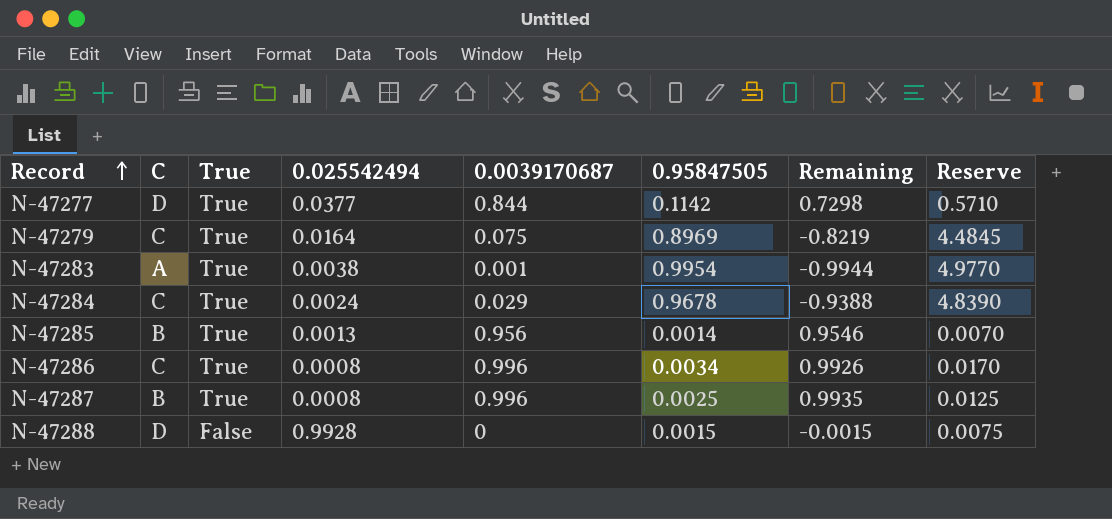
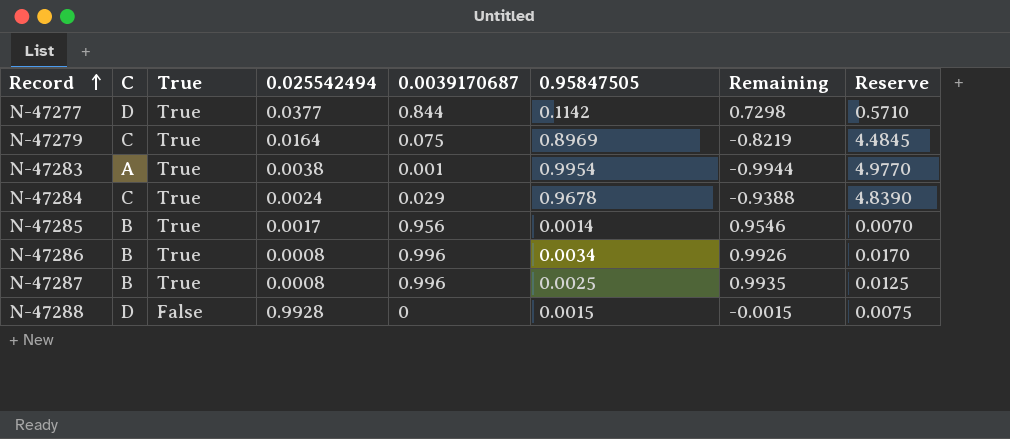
N-47285 | 0.025542494: 0.0013 -> 0.0017
N-47286 | C: C -> B

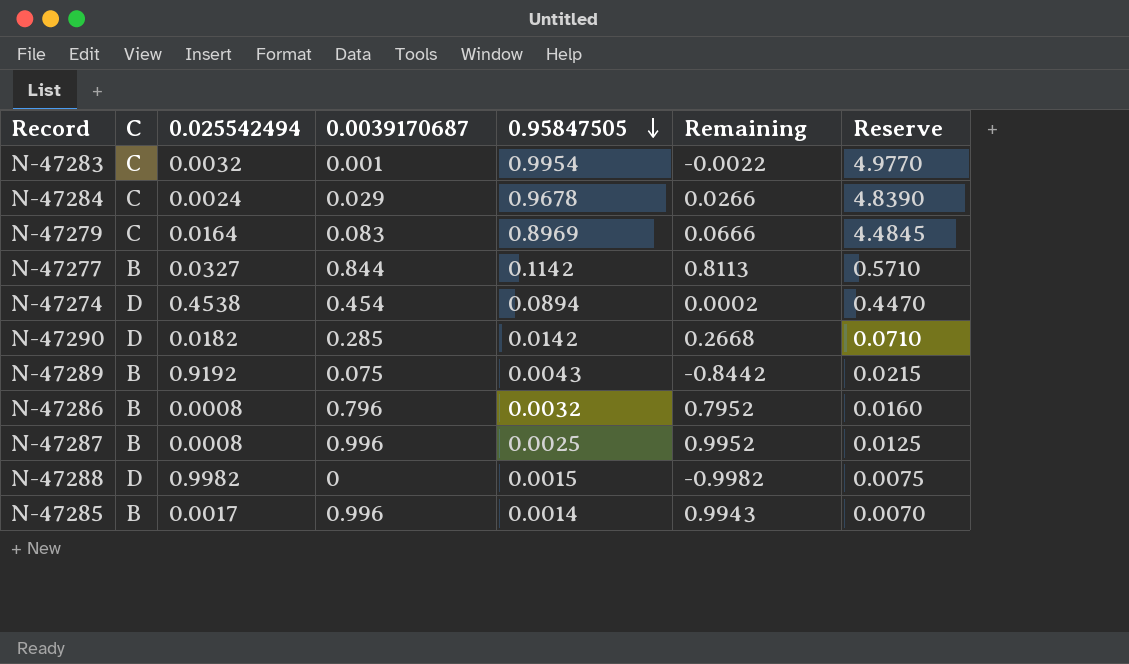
row order: Record ascending -> 0.95847505 descending
column True | position: 3 -> none
column Remaining | formula: [0.0039170687] - [0.95847505] -> [0.0039170687] - [0.025542494]
N-47283 | C: A -> C
N-47283 | 0.025542494: 0.0038 -> 0.0032
N-47279 | 0.0039170687: 0.075 -> 0.083
N-47277 | C: D -> B
N-47277 | 0.025542494: 0.0377 -> 0.0327
row N-47274: none -> D | 0.4538 | 0.454 | 0.0894 | 0.0002 | 0.4470
row N-47290: none -> D | 0.0182 | 0.285 | 0.0142 | 0.2668 | 0.0710
row N-47289: none -> B | 0.9192 | 0.075 | 0.0043 | -0.8442 | 0.0215
N-47286 | 0.0039170687: 0.996 -> 0.796
N-47286 | 0.95847505: 0.0034 -> 0.0032
N-47286 | Reserve: 0.0170 -> 0.0160
N-47288 | 0.025542494: 0.9928 -> 0.9982
N-47285 | 0.0039170687: 0.956 -> 0.996

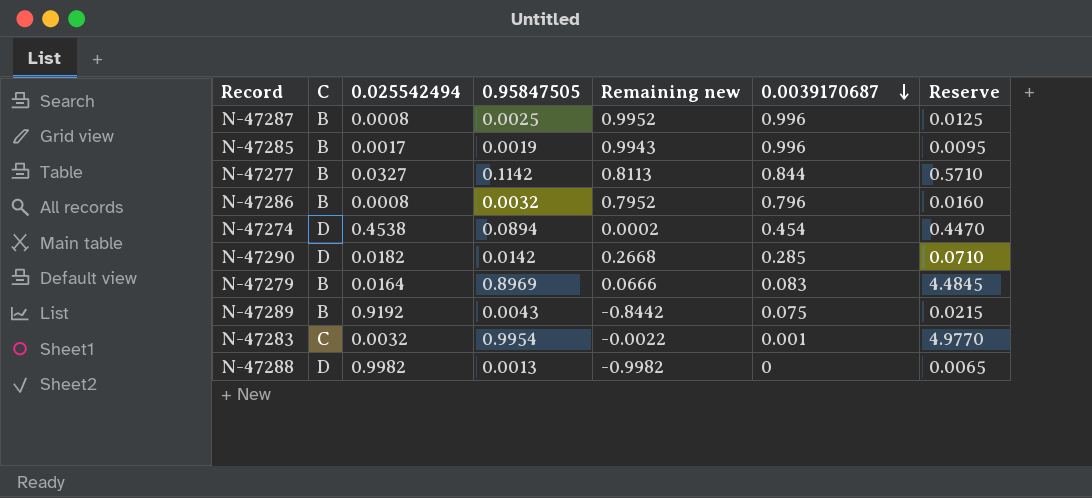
row order: 0.95847505 descending -> 0.0039170687 descending
column name: Remaining -> Remaining new
column 0.0039170687 | position: 4 -> 6
row N-47284: C | 0.0024 | 0.029 | 0.9678 | 0.0266 | 4.8390 -> none
N-47285 | 0.95847505: 0.0014 -> 0.0019
N-47285 | Reserve: 0.0070 -> 0.0095
N-47279 | C: C -> B
N-47288 | 0.95847505: 0.0015 -> 0.0013
N-47288 | Reserve: 0.0075 -> 0.0065

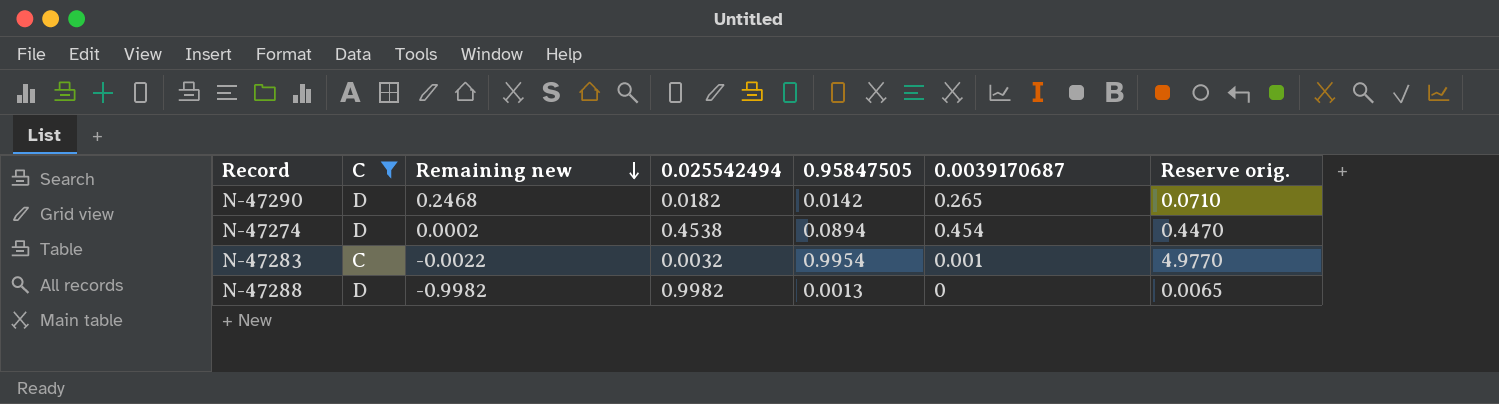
filter: none -> C != B
row order: 0.0039170687 descending -> Remaining new descending
column Remaining new | position: 5 -> 3
column name: Reserve -> Reserve orig.
N-47290 | Remaining new: 0.2668 -> 0.2468
N-47290 | 0.0039170687: 0.285 -> 0.265

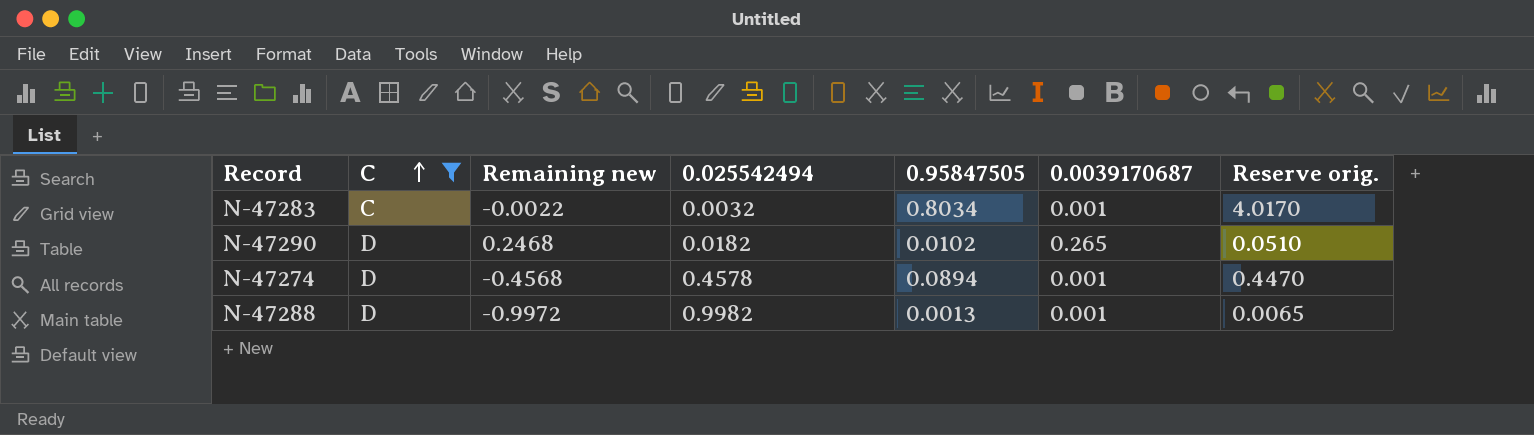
row order: Remaining new descending -> C ascending
N-47283 | 0.95847505: 0.9954 -> 0.8034
N-47283 | Reserve orig.: 4.9770 -> 4.0170
N-47290 | 0.95847505: 0.0142 -> 0.0102
N-47290 | Reserve orig.: 0.0710 -> 0.0510
N-47274 | Remaining new: 0.0002 -> -0.4568
N-47274 | 0.025542494: 0.4538 -> 0.4578
N-47274 | 0.0039170687: 0.454 -> 0.001
N-47288 | Remaining new: -0.9982 -> -0.9972
N-47288 | 0.0039170687: 0 -> 0.001

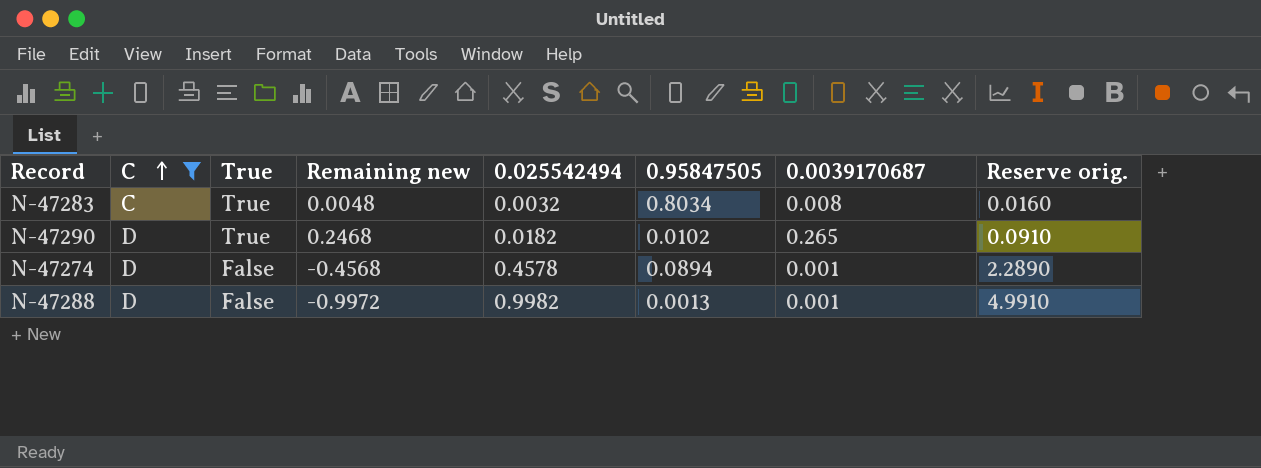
column True | position: none -> 3
column Reserve orig. | formula: [0.95847505] * 5 -> [0.025542494] * 5
N-47283 | Remaining new: -0.0022 -> 0.0048
N-47283 | 0.0039170687: 0.001 -> 0.008

